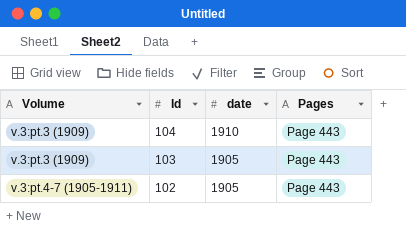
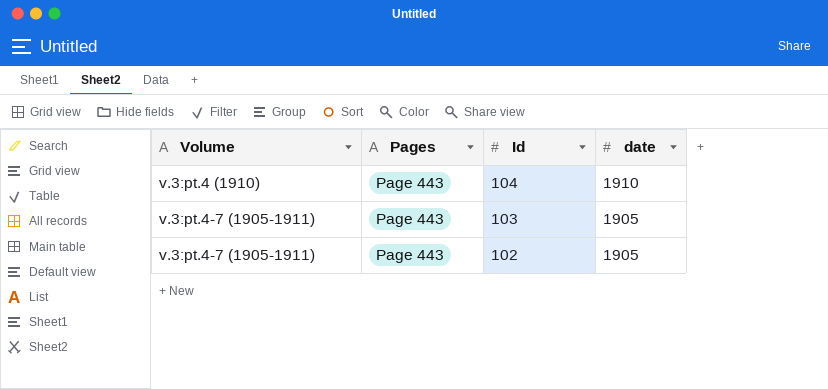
column Pages | position: 4 -> 2
104 | Volume: v.3:pt.3 (1909) -> v.3:pt.4 (1910)
103 | Volume: v.3:pt.3 (1909) -> v.3:pt.4-7 (1905-1911)

